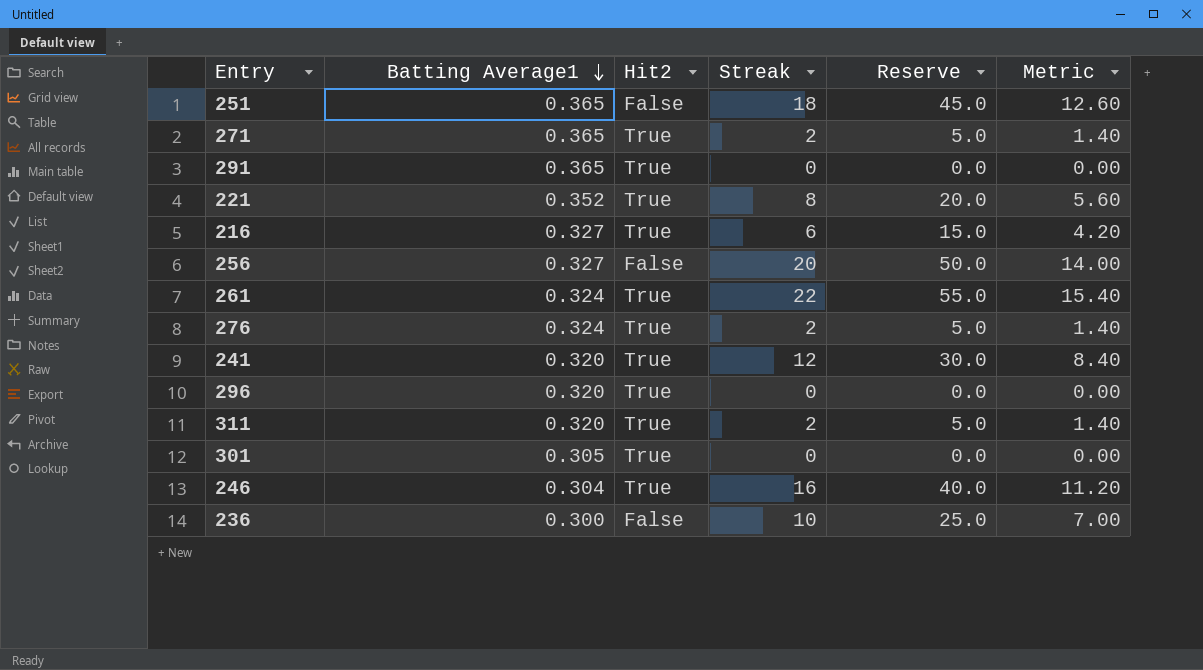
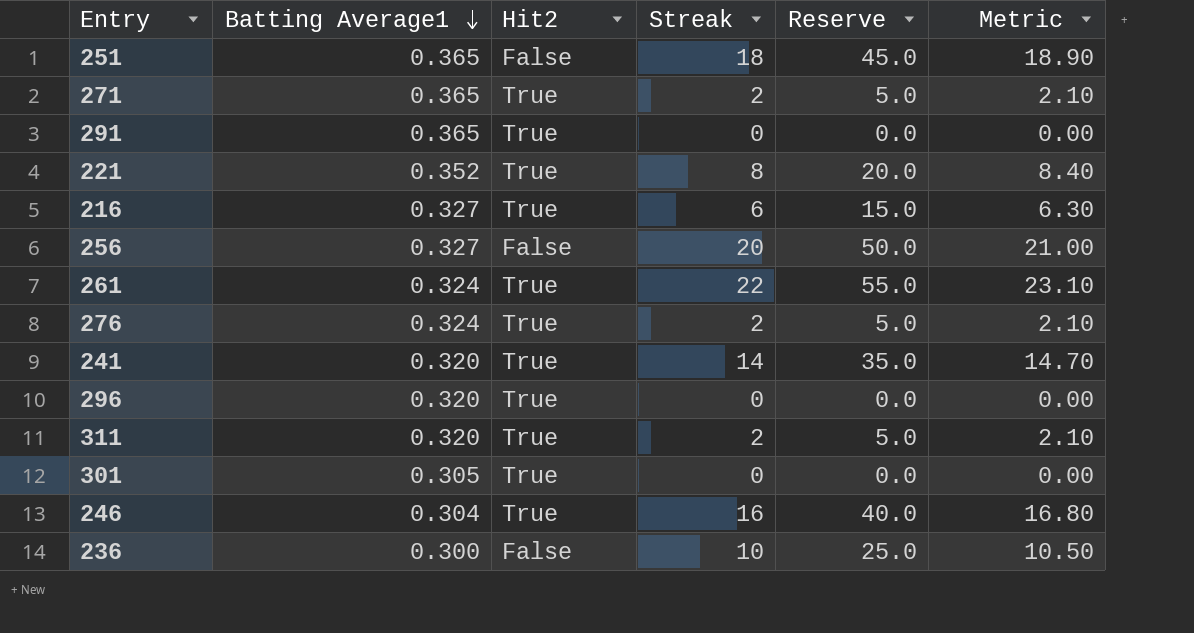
column Metric | formula: [Streak] * 0.7 -> [Streak] * 1.05
241 | Streak: 12 -> 14
241 | Reserve: 30.0 -> 35.0

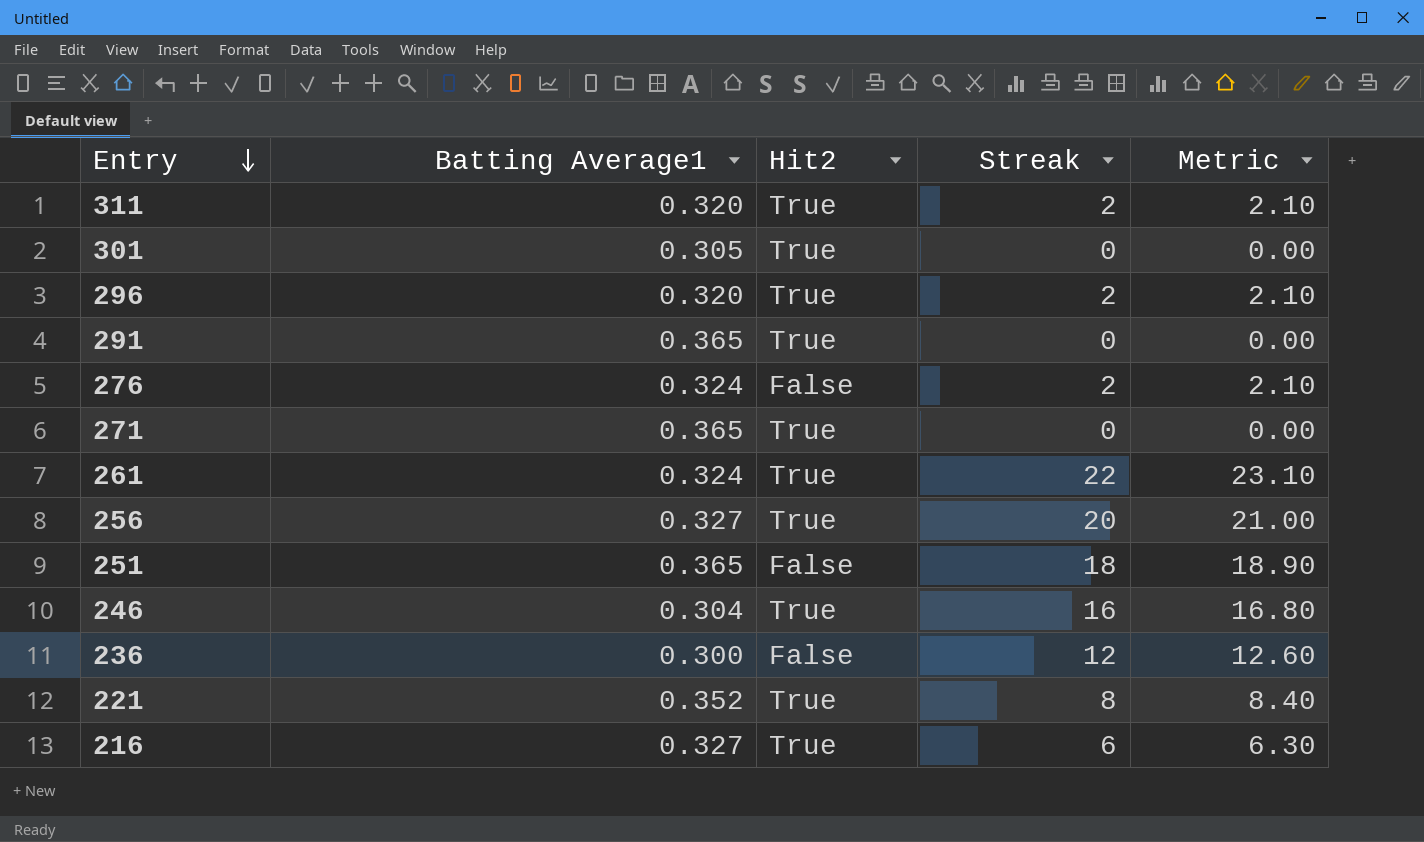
row order: Batting Average1 descending -> Entry descending
column Reserve | formula: [Streak] * 2.5 -> none
row 241: 0.320 | True | 14 | 35.0 | 14.70 -> none
296 | Streak: 0 -> 2
296 | Metric: 0.00 -> 2.10
276 | Hit2: True -> False
271 | Streak: 2 -> 0
271 | Metric: 2.10 -> 0.00
256 | Hit2: False -> True
236 | Streak: 10 -> 12
236 | Metric: 10.50 -> 12.60

